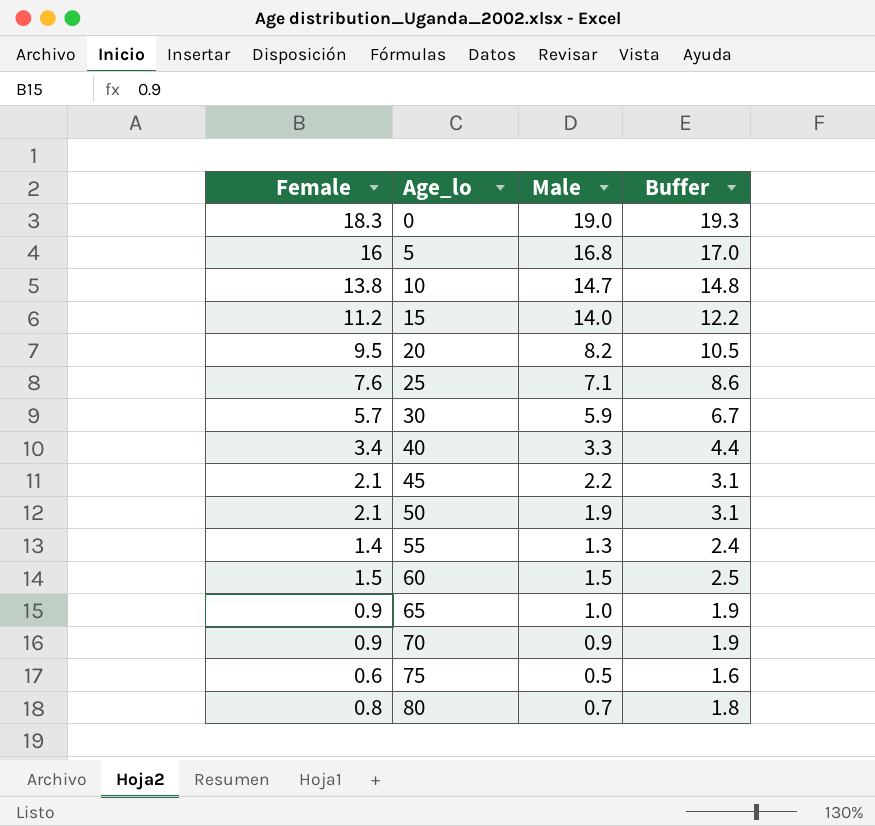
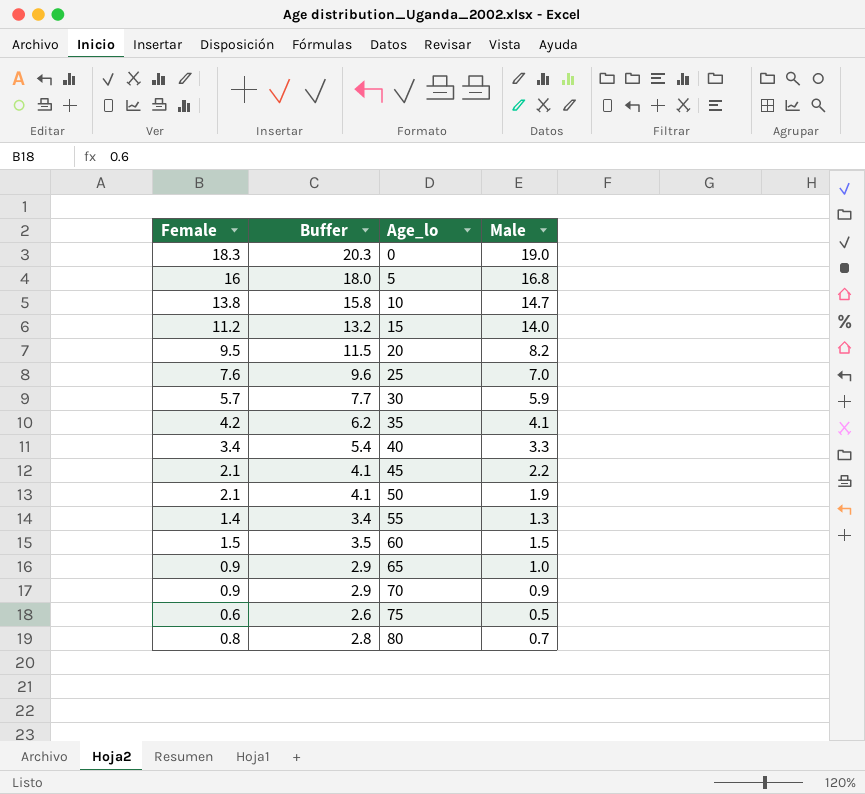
column Buffer | formula: [Female] + 1 -> [Female] + 2
column Buffer | position: 4 -> 2
25 | Male: 7.1 -> 7.0
row 35: none -> 4.2 | 6.2 | 4.1

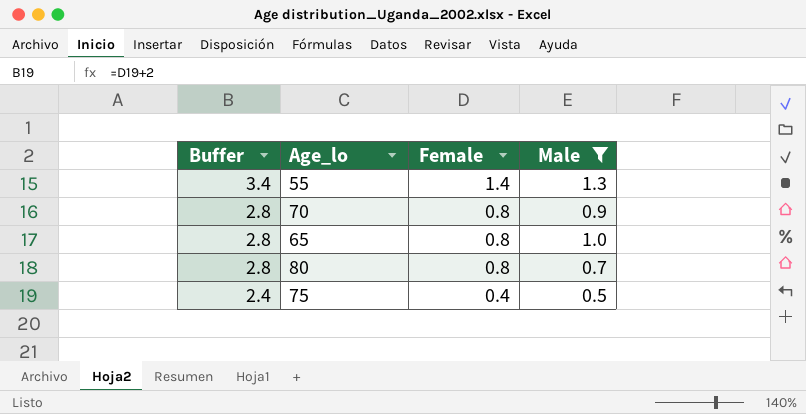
filter: none -> Male <= 1.3
row order: Age_lo ascending -> Buffer descending
column Female | position: 1 -> 3
70 | Buffer: 2.9 -> 2.8
70 | Female: 0.9 -> 0.8
65 | Buffer: 2.9 -> 2.8
65 | Female: 0.9 -> 0.8
75 | Buffer: 2.6 -> 2.4
75 | Female: 0.6 -> 0.4

